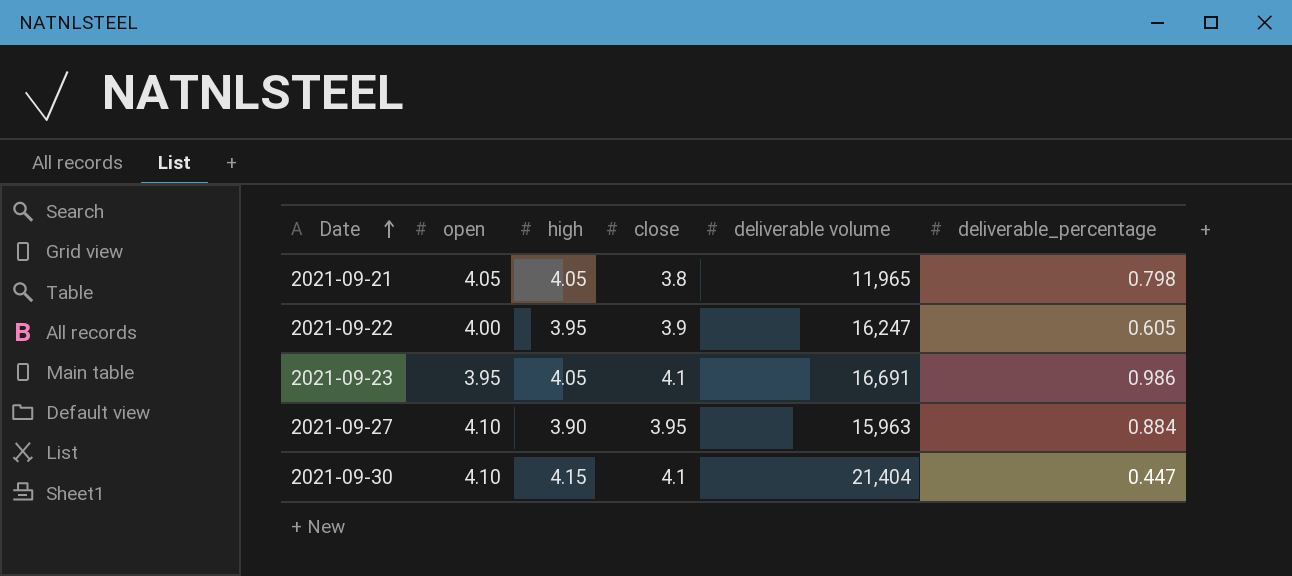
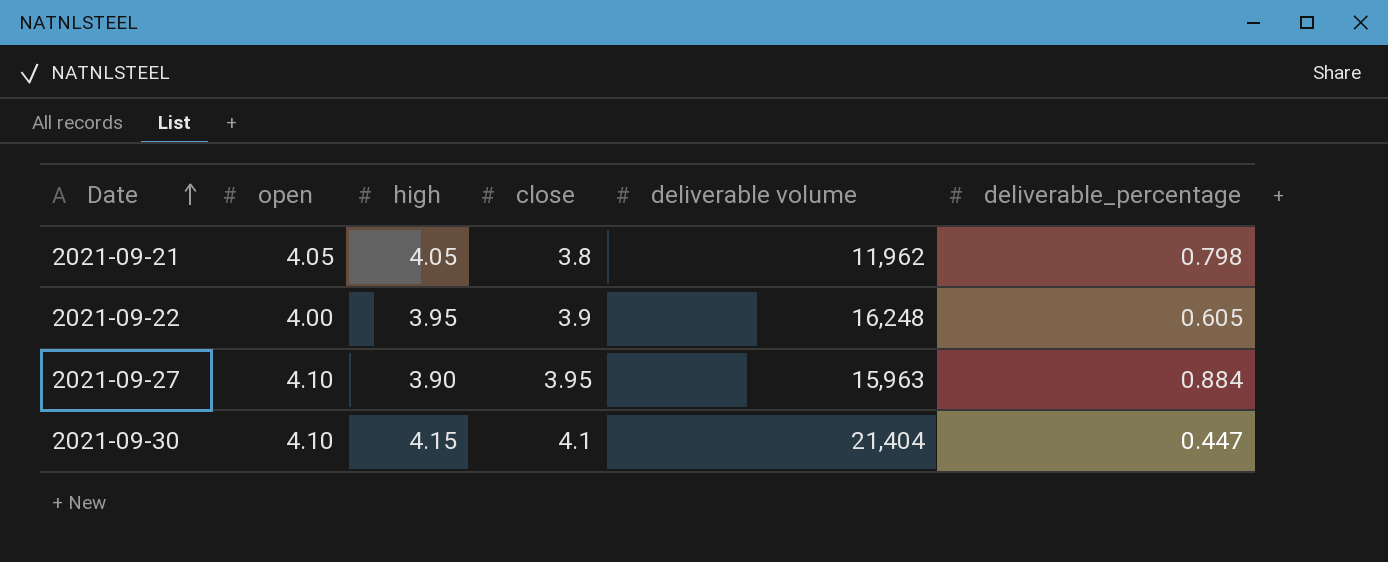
row 2021-09-23: 3.95 | 4.05 | 4.1 | 16,691 | 0.986 -> none
2021-09-21 | deliverable volume: 11,965 -> 11,962
2021-09-22 | deliverable volume: 16,247 -> 16,248

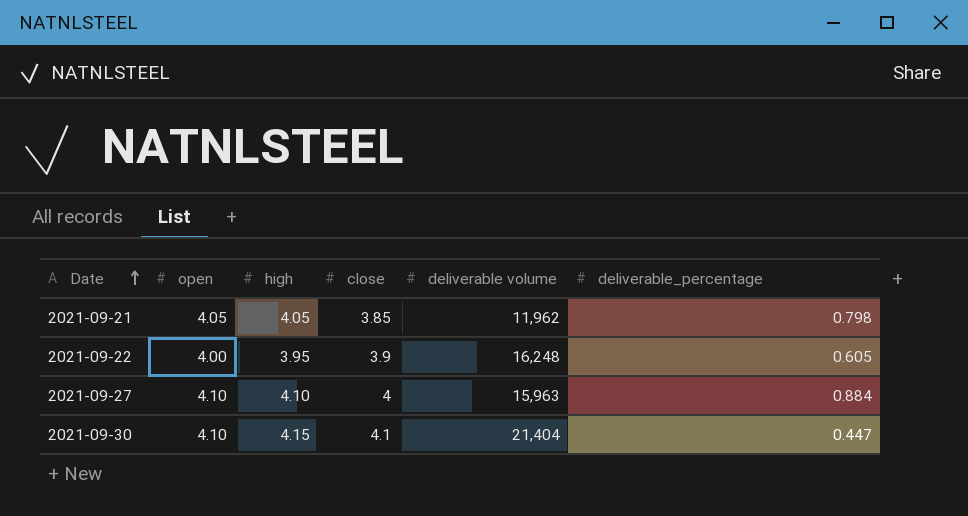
2021-09-21 | close: 3.8 -> 3.85
2021-09-27 | high: 3.90 -> 4.10
2021-09-27 | close: 3.95 -> 4

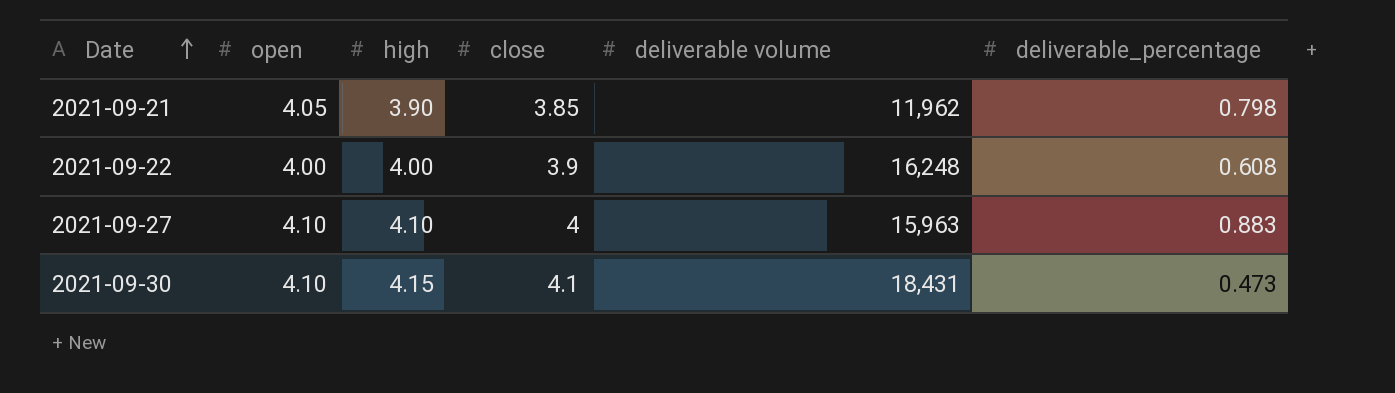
2021-09-21 | high: 4.05 -> 3.90
2021-09-22 | high: 3.95 -> 4.00
2021-09-22 | deliverable_percentage: 0.605 -> 0.608
2021-09-27 | deliverable_percentage: 0.884 -> 0.883
2021-09-30 | deliverable volume: 21,404 -> 18,431
2021-09-30 | deliverable_percentage: 0.447 -> 0.473

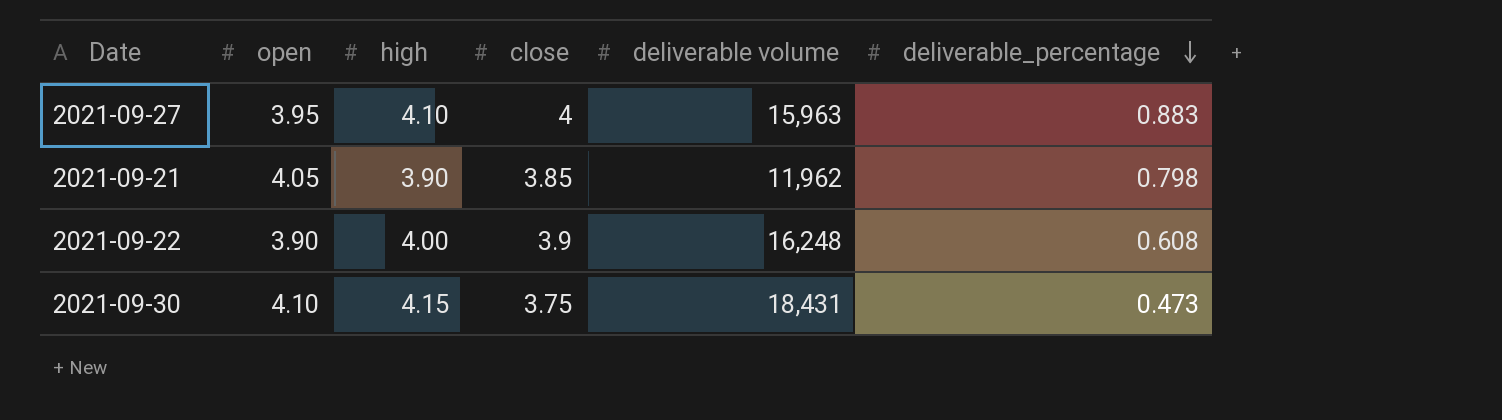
row order: Date ascending -> deliverable_percentage descending
2021-09-27 | open: 4.10 -> 3.95
2021-09-22 | open: 4.00 -> 3.90
2021-09-30 | close: 4.1 -> 3.75

